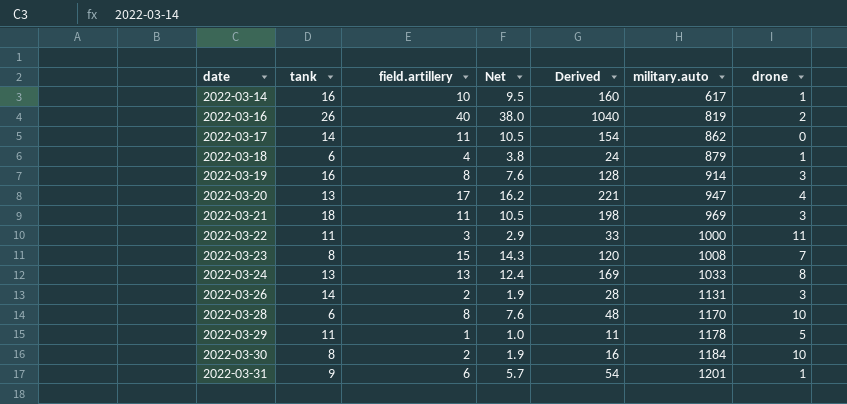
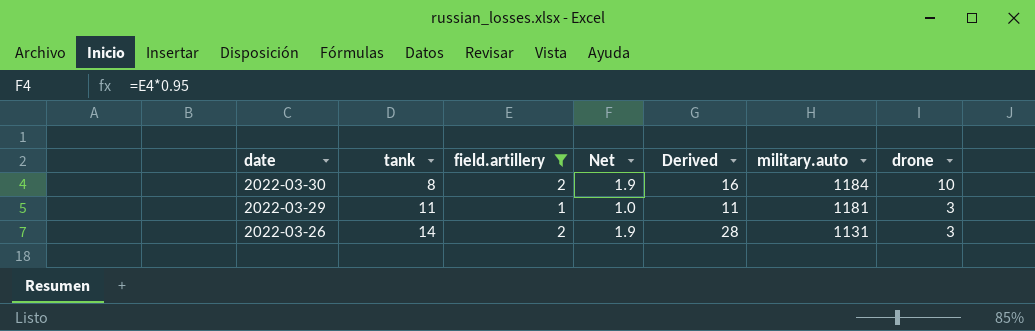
filter: none -> field.artillery <= 2
row order: date ascending -> date descending
2022-03-29 | military.auto: 1178 -> 1181
2022-03-29 | drone: 5 -> 3

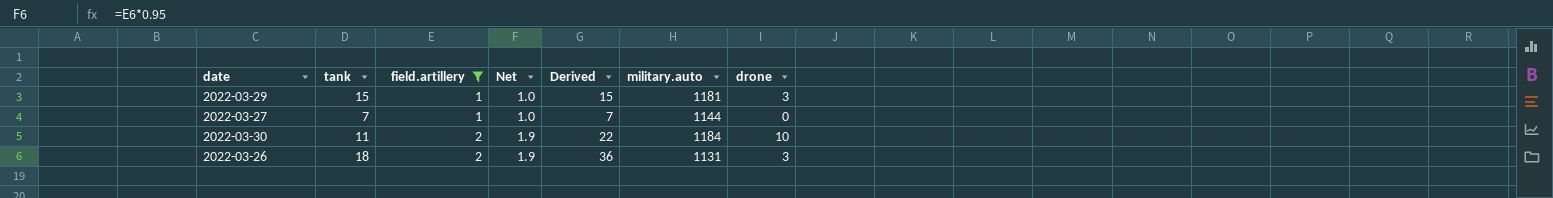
row order: date descending -> field.artillery ascending
2022-03-29 | tank: 11 -> 15
2022-03-29 | Derived: 11 -> 15
row 2022-03-27: none -> 7 | 1 | 1.0 | 7 | 1144 | 0
2022-03-30 | tank: 8 -> 11
2022-03-30 | Derived: 16 -> 22
2022-03-26 | tank: 14 -> 18
2022-03-26 | Derived: 28 -> 36

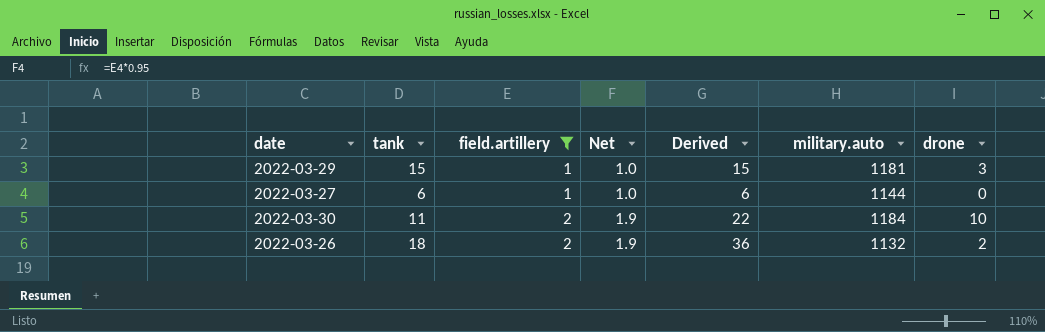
2022-03-27 | tank: 7 -> 6
2022-03-27 | Derived: 7 -> 6
2022-03-26 | military.auto: 1131 -> 1132
2022-03-26 | drone: 3 -> 2

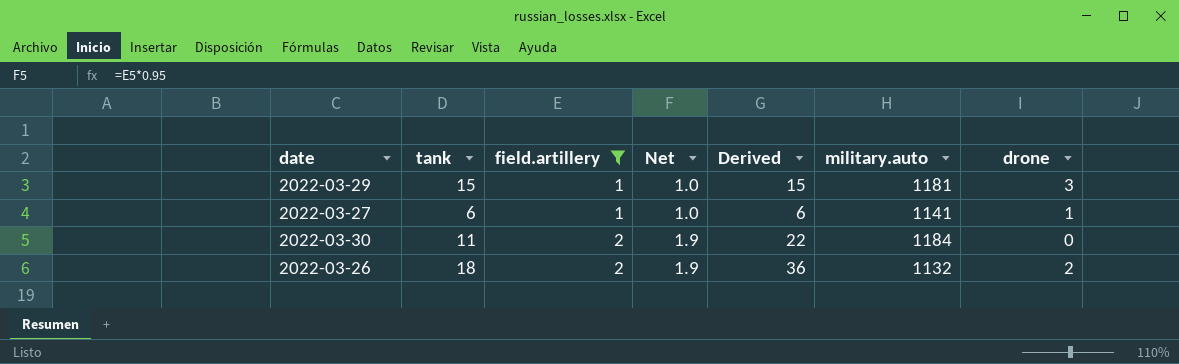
2022-03-27 | military.auto: 1144 -> 1141
2022-03-27 | drone: 0 -> 1
2022-03-30 | drone: 10 -> 0

